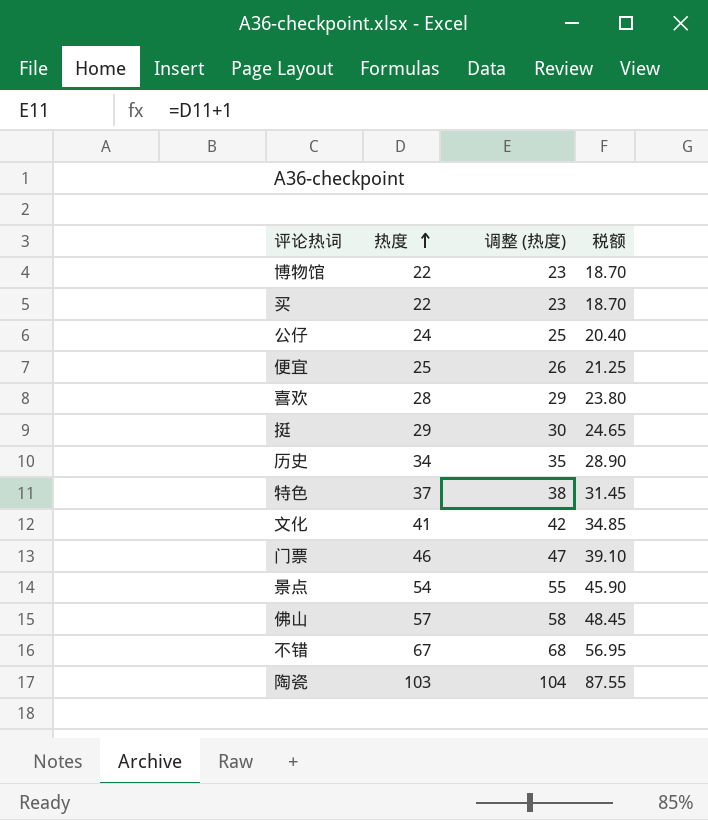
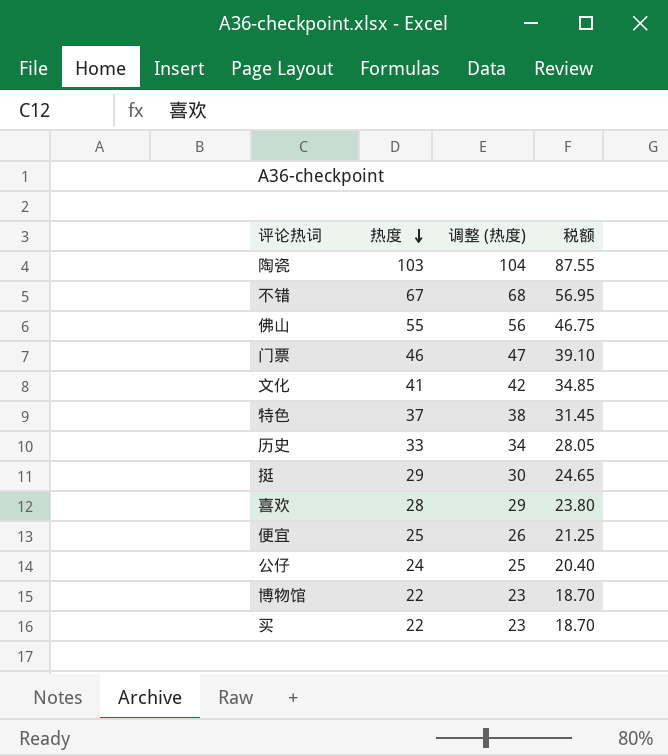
row order: 热度 ascending -> 热度 descending
row 景点: 54 | 55 | 45.90 -> none
佛山 | 热度: 57 -> 55
佛山 | 调整 (热度): 58 -> 56
佛山 | 税额: 48.45 -> 46.75
历史 | 热度: 34 -> 33
历史 | 调整 (热度): 35 -> 34
历史 | 税额: 28.90 -> 28.05

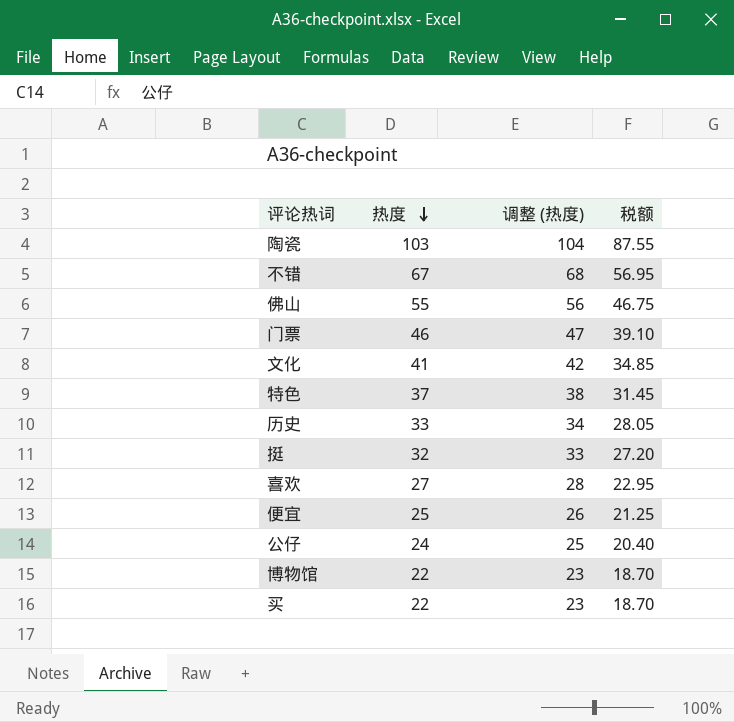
挺 | 热度: 29 -> 32
挺 | 调整 (热度): 30 -> 33
挺 | 税额: 24.65 -> 27.20
喜欢 | 热度: 28 -> 27
喜欢 | 调整 (热度): 29 -> 28
喜欢 | 税额: 23.80 -> 22.95

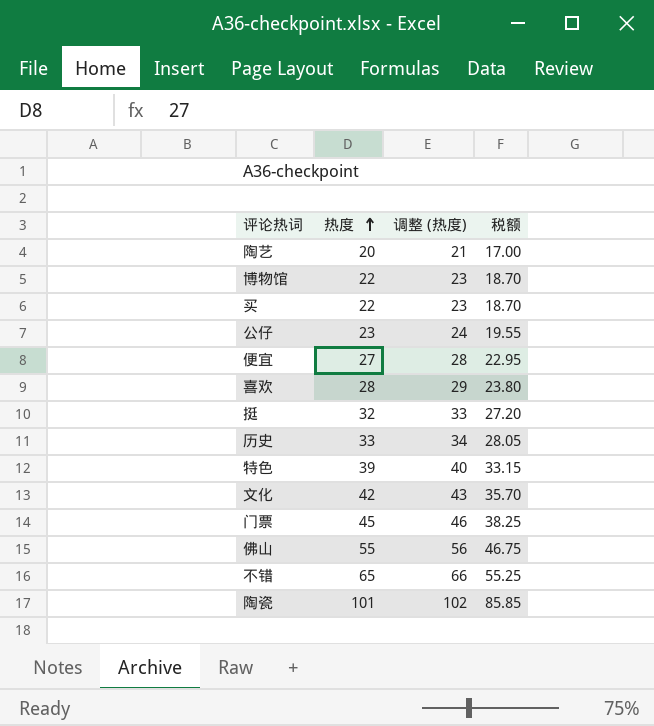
row order: 热度 descending -> 热度 ascending
row 陶艺: none -> 20 | 21 | 17.00
公仔 | 热度: 24 -> 23
公仔 | 调整 (热度): 25 -> 24
公仔 | 税额: 20.40 -> 19.55
便宜 | 热度: 25 -> 27
便宜 | 调整 (热度): 26 -> 28
便宜 | 税额: 21.25 -> 22.95
喜欢 | 热度: 27 -> 28
喜欢 | 调整 (热度): 28 -> 29
喜欢 | 税额: 22.95 -> 23.80
特色 | 热度: 37 -> 39
特色 | 调整 (热度): 38 -> 40
特色 | 税额: 31.45 -> 33.15
文化 | 热度: 41 -> 42
文化 | 调整 (热度): 42 -> 43
文化 | 税额: 34.85 -> 35.70
门票 | 热度: 46 -> 45
门票 | 调整 (热度): 47 -> 46
门票 | 税额: 39.10 -> 38.25
不错 | 热度: 67 -> 65
不错 | 调整 (热度): 68 -> 66
不错 | 税额: 56.95 -> 55.25
陶瓷 | 热度: 103 -> 101
陶瓷 | 调整 (热度): 104 -> 102
陶瓷 | 税额: 87.55 -> 85.85

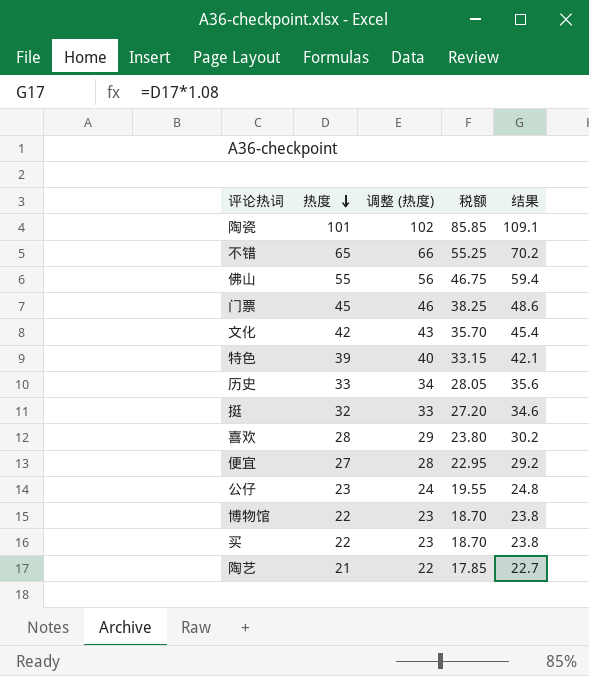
row order: 热度 ascending -> 热度 descending
column 结果 | formula: none -> [热度] * 1.08
陶艺 | 热度: 20 -> 21
陶艺 | 调整 (热度): 21 -> 22
陶艺 | 税额: 17.00 -> 17.85

